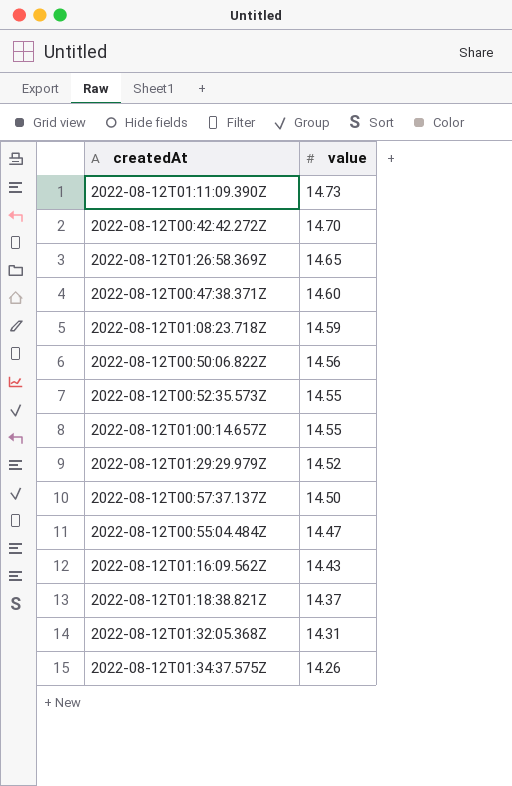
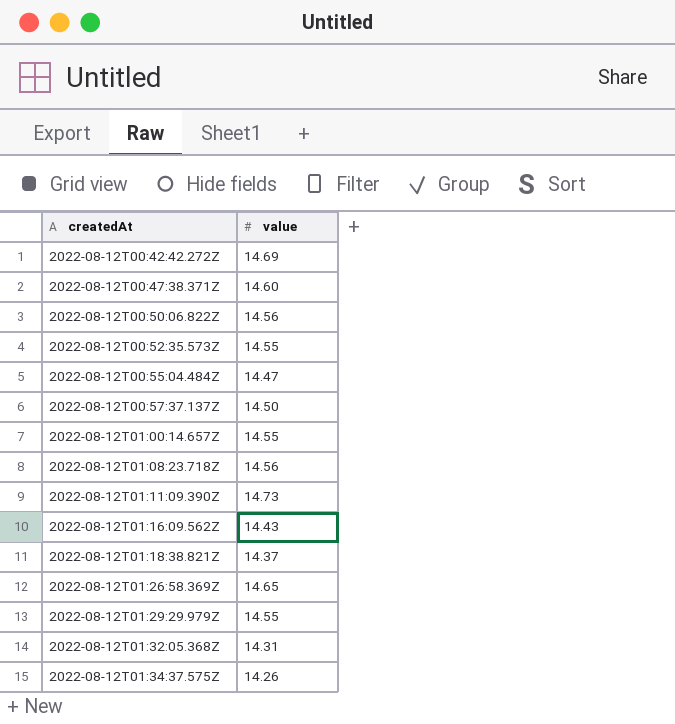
row order: value descending -> createdAt ascending
2022-08-12T00:42:42.272Z | value: 14.70 -> 14.69
2022-08-12T01:08:23.718Z | value: 14.59 -> 14.56
2022-08-12T01:29:29.979Z | value: 14.52 -> 14.55

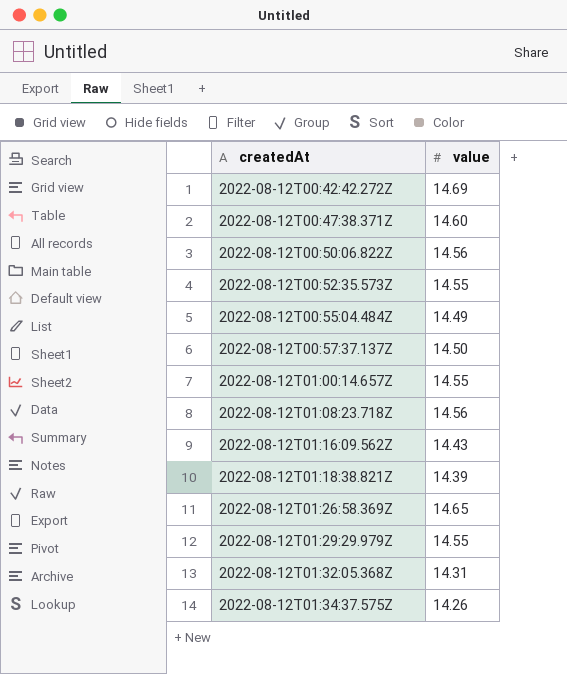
row 2022-08-12T01:11:09.390Z: 14.73 -> none
2022-08-12T00:55:04.484Z | value: 14.47 -> 14.49
2022-08-12T01:18:38.821Z | value: 14.37 -> 14.39

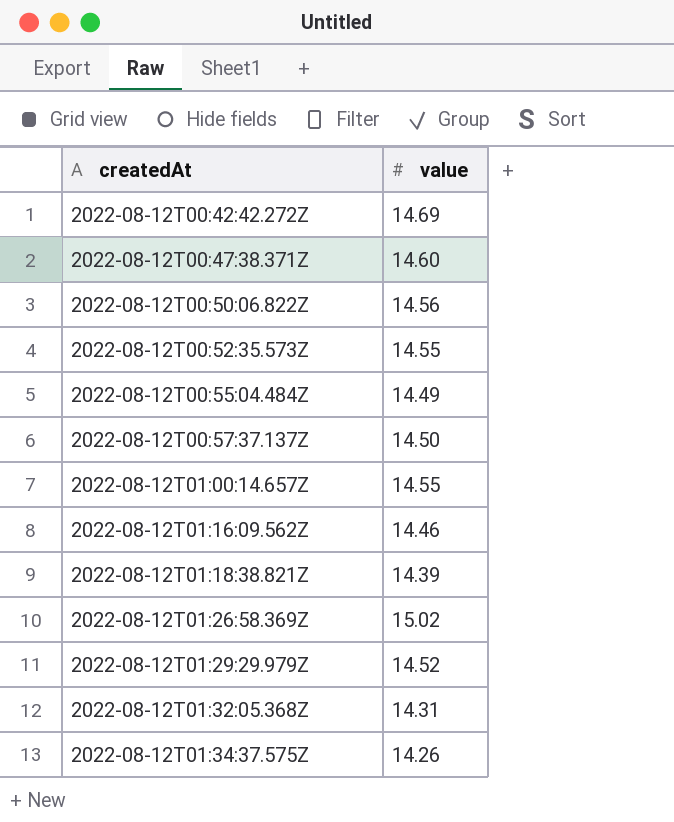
row 2022-08-12T01:08:23.718Z: 14.56 -> none
2022-08-12T01:16:09.562Z | value: 14.43 -> 14.46
2022-08-12T01:26:58.369Z | value: 14.65 -> 15.02
2022-08-12T01:29:29.979Z | value: 14.55 -> 14.52

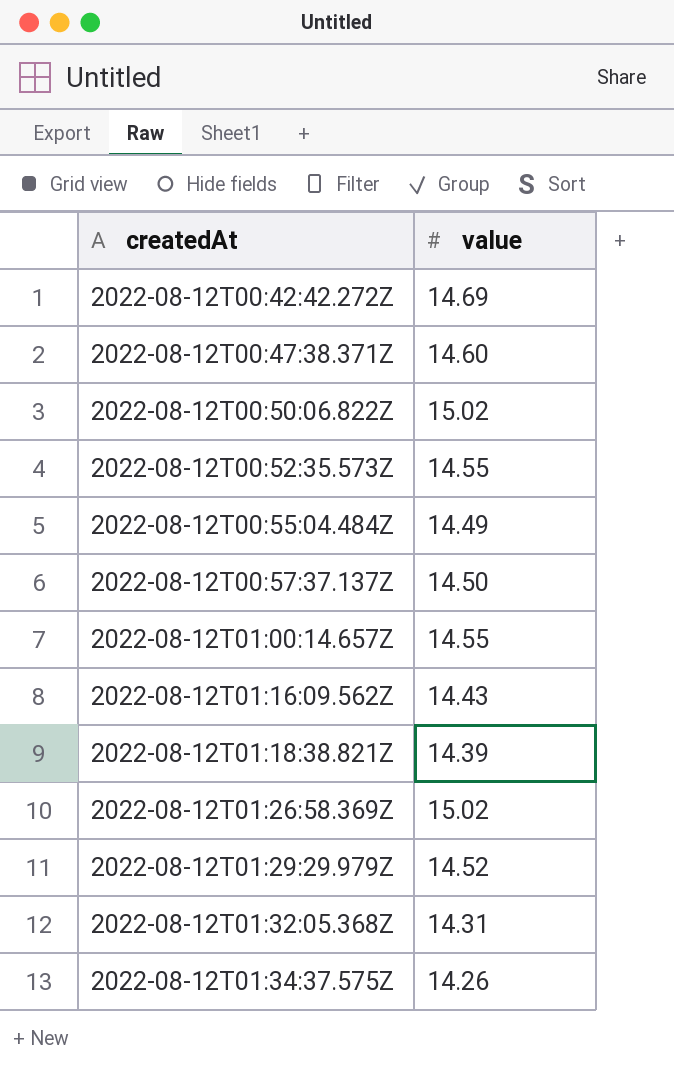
2022-08-12T00:50:06.822Z | value: 14.56 -> 15.02
2022-08-12T01:16:09.562Z | value: 14.46 -> 14.43

